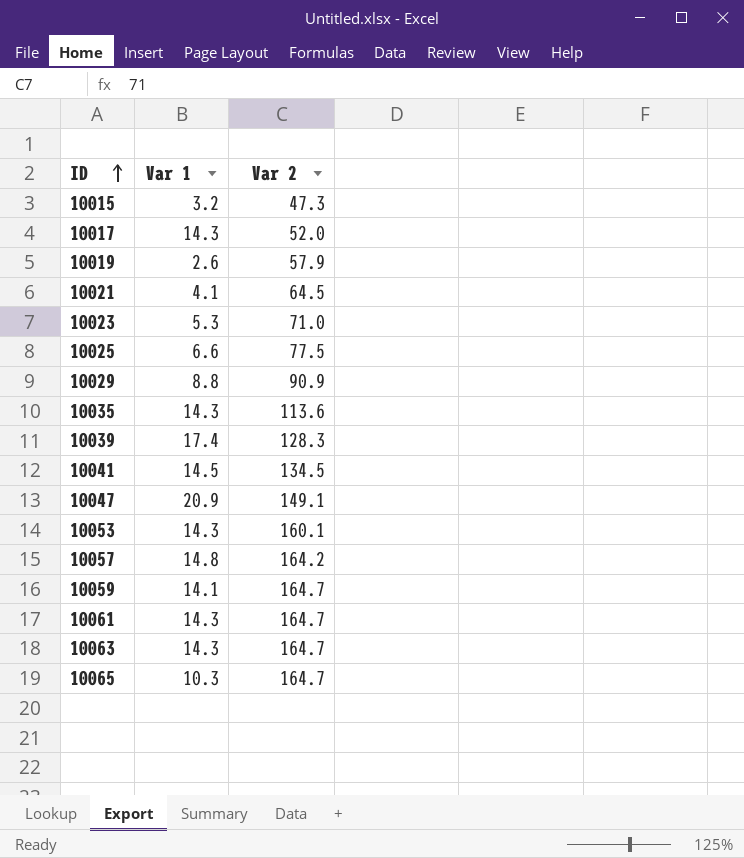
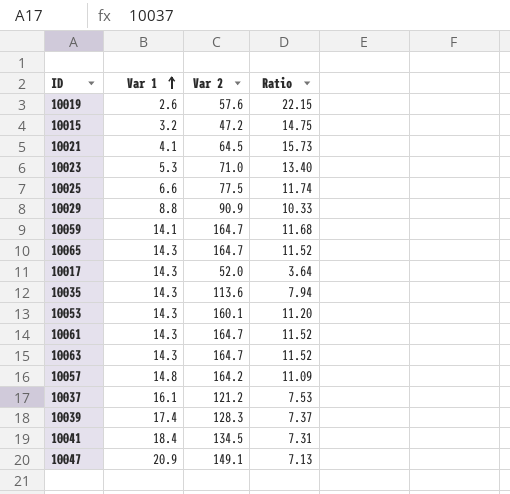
row order: ID ascending -> Var 1 ascending
column Ratio | formula: none -> [Var 2] / [Var 1]
10019 | Var 2: 57.9 -> 57.6
10015 | Var 2: 47.3 -> 47.2
10065 | Var 1: 10.3 -> 14.3
row 10037: none -> 16.1 | 121.2 | 7.53
10041 | Var 1: 14.5 -> 18.4

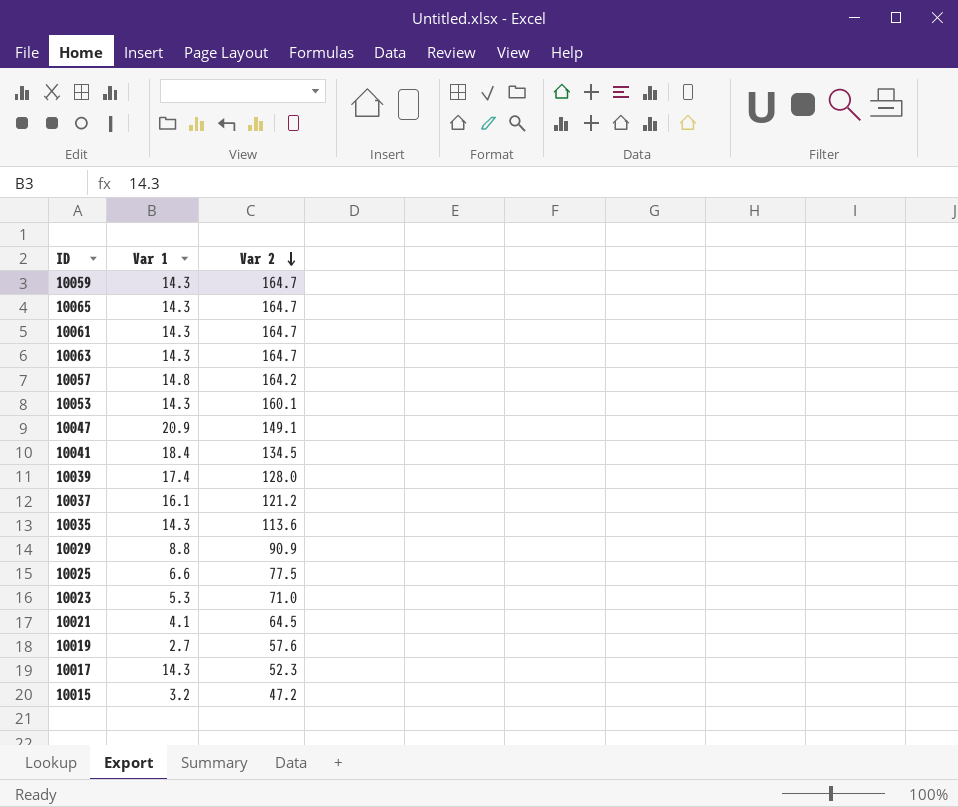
row order: Var 1 ascending -> Var 2 descending
column Ratio | formula: [Var 2] / [Var 1] -> none
10059 | Var 1: 14.1 -> 14.3
10039 | Var 2: 128.3 -> 128.0
10019 | Var 1: 2.6 -> 2.7
10017 | Var 2: 52.0 -> 52.3

